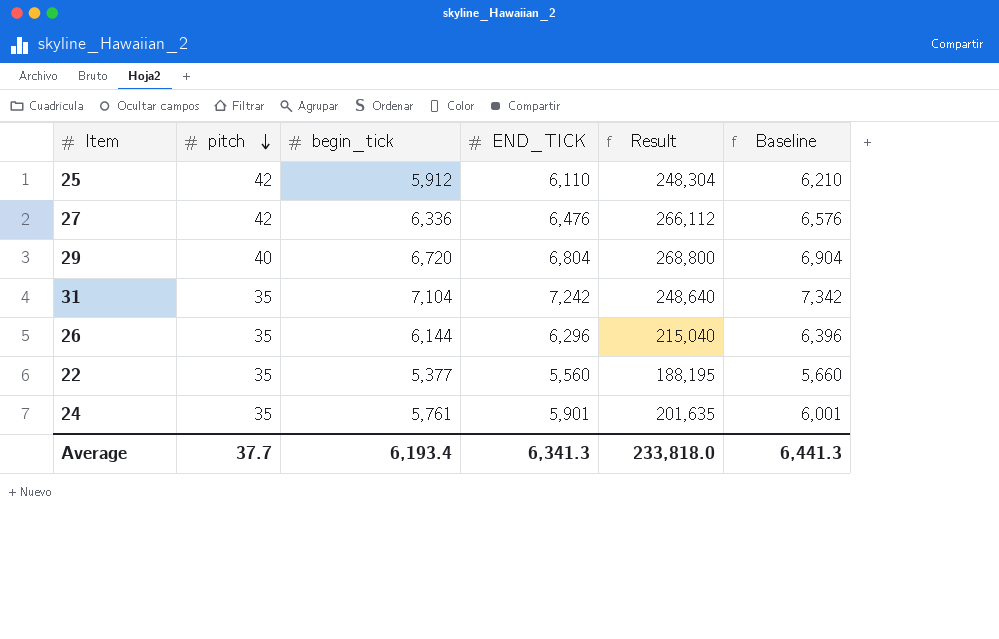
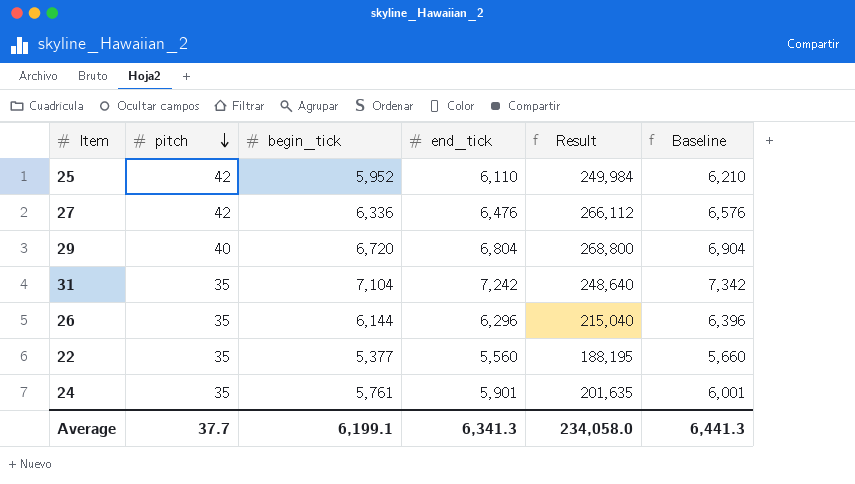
column name: END_TICK -> end_tick
25 | begin_tick: 5,912 -> 5,952
25 | Result: 248,304 -> 249,984
Average | begin_tick: 6,193.4 -> 6,199.1
Average | Result: 233,818.0 -> 234,058.0

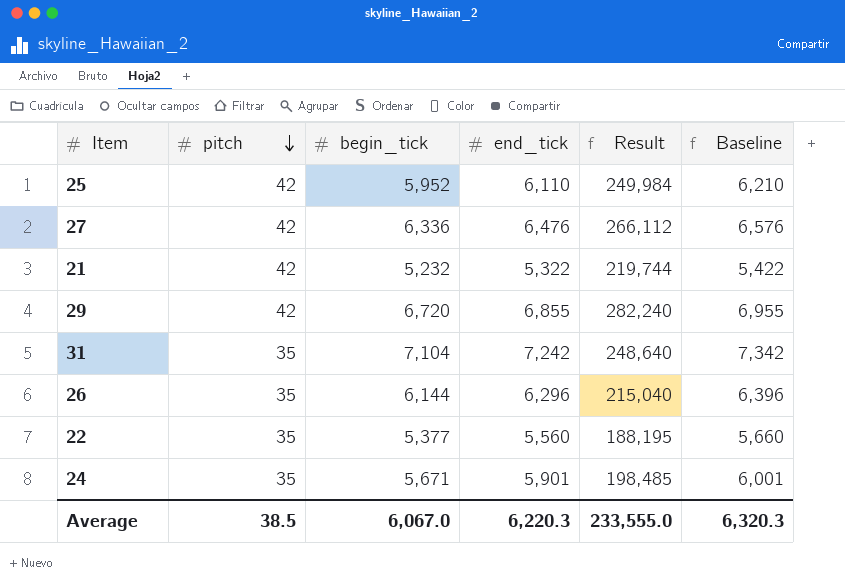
row 21: none -> 42 | 5,232 | 5,322 | 219,744 | 5,422
29 | pitch: 40 -> 42
29 | end_tick: 6,804 -> 6,855
29 | Result: 268,800 -> 282,240
29 | Baseline: 6,904 -> 6,955
24 | begin_tick: 5,761 -> 5,671
24 | Result: 201,635 -> 198,485
Average | pitch: 37.7 -> 38.5
Average | begin_tick: 6,199.1 -> 6,067.0
Average | end_tick: 6,341.3 -> 6,220.3
Average | Result: 234,058.0 -> 233,555.0
Average | Baseline: 6,441.3 -> 6,320.3

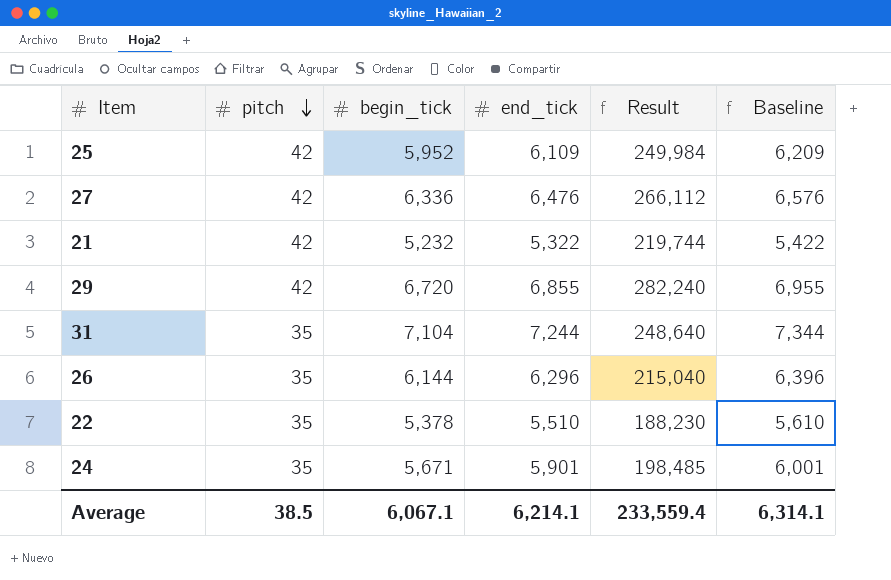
25 | end_tick: 6,110 -> 6,109
25 | Baseline: 6,210 -> 6,209
31 | end_tick: 7,242 -> 7,244
31 | Baseline: 7,342 -> 7,344
22 | begin_tick: 5,377 -> 5,378
22 | end_tick: 5,560 -> 5,510
22 | Result: 188,195 -> 188,230
22 | Baseline: 5,660 -> 5,610
Average | begin_tick: 6,067.0 -> 6,067.1
Average | end_tick: 6,220.3 -> 6,214.1
Average | Result: 233,555.0 -> 233,559.4
Average | Baseline: 6,320.3 -> 6,314.1

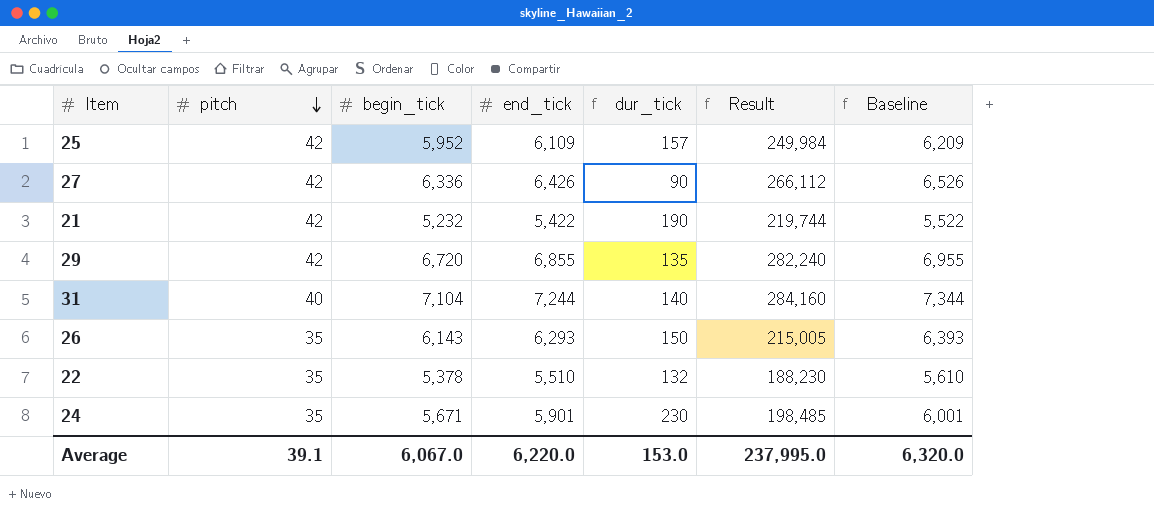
column dur_tick | formula: none -> [end_tick] - [begin_tick]
27 | end_tick: 6,476 -> 6,426
27 | Baseline: 6,576 -> 6,526
21 | end_tick: 5,322 -> 5,422
21 | Baseline: 5,422 -> 5,522
31 | pitch: 35 -> 40
31 | Result: 248,640 -> 284,160
26 | begin_tick: 6,144 -> 6,143
26 | end_tick: 6,296 -> 6,293
26 | Result: 215,040 -> 215,005
26 | Baseline: 6,396 -> 6,393
Average | pitch: 38.5 -> 39.1
Average | begin_tick: 6,067.1 -> 6,067.0
Average | end_tick: 6,214.1 -> 6,220.0
Average | Result: 233,559.4 -> 237,995.0
Average | Baseline: 6,314.1 -> 6,320.0

